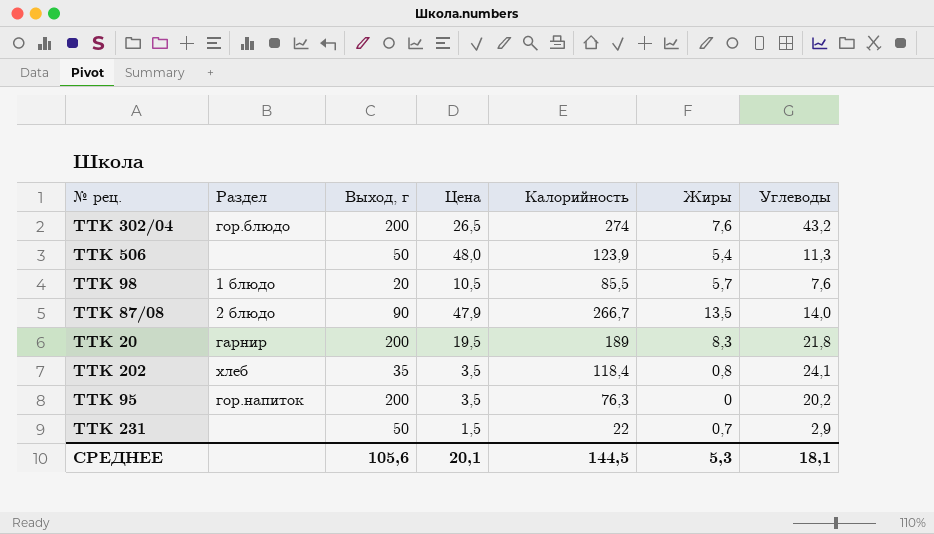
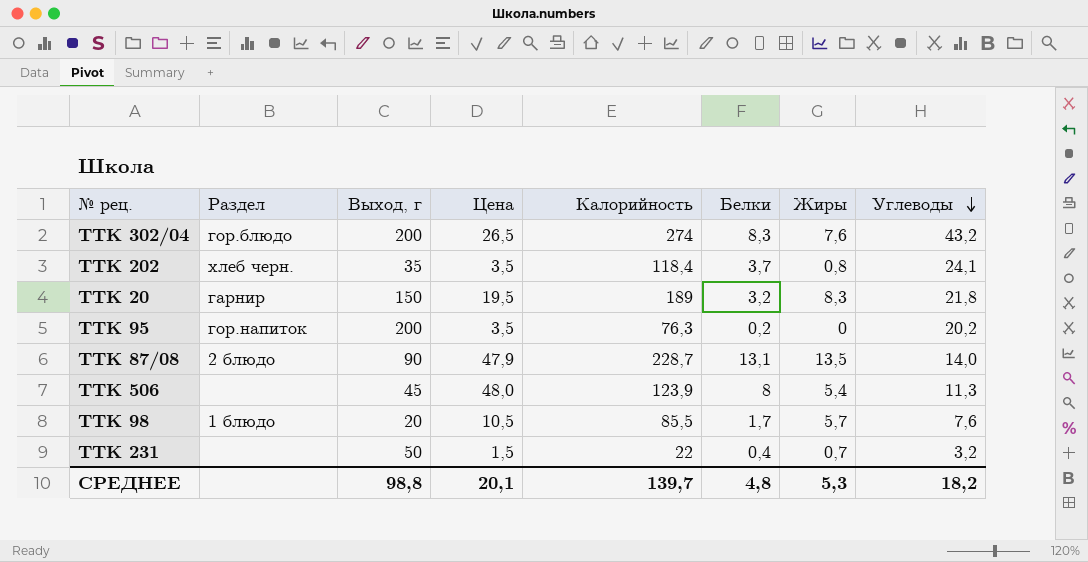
row order: none -> Углеводы descending
column Белки | position: none -> 6
ТТК 202 | Раздел: хлеб -> хлеб черн.
ТТК 20 | Выход, г: 200 -> 150
ТТК 87/08 | Калорийность: 266,7 -> 228,7
ТТК 506 | Выход, г: 50 -> 45
ТТК 231 | Углеводы: 2,9 -> 3,2
СРЕДНЕЕ | Выход, г: 105,6 -> 98,8
СРЕДНЕЕ | Калорийность: 144,5 -> 139,7
СРЕДНЕЕ | Углеводы: 18,1 -> 18,2

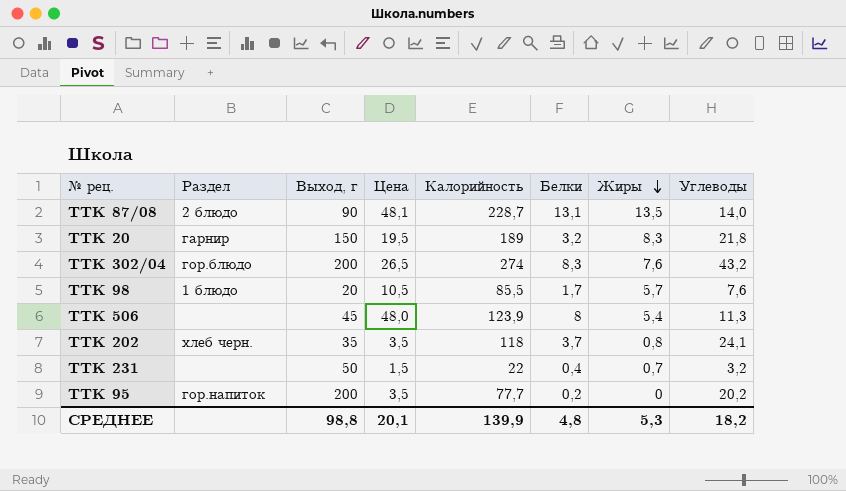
row order: Углеводы descending -> Жиры descending
ТТК 87/08 | Цена: 47,9 -> 48,1
ТТК 202 | Калорийность: 118,4 -> 118
ТТК 95 | Калорийность: 76,3 -> 77,7
СРЕДНЕЕ | Калорийность: 139,7 -> 139,9

